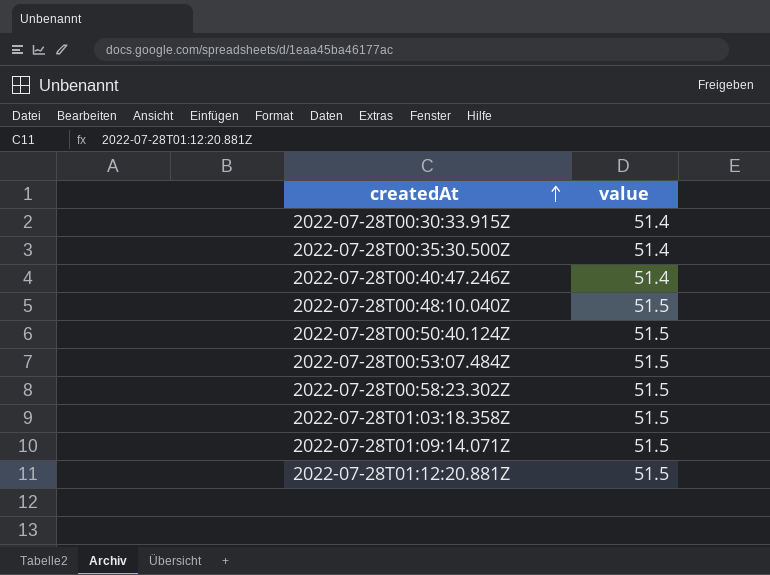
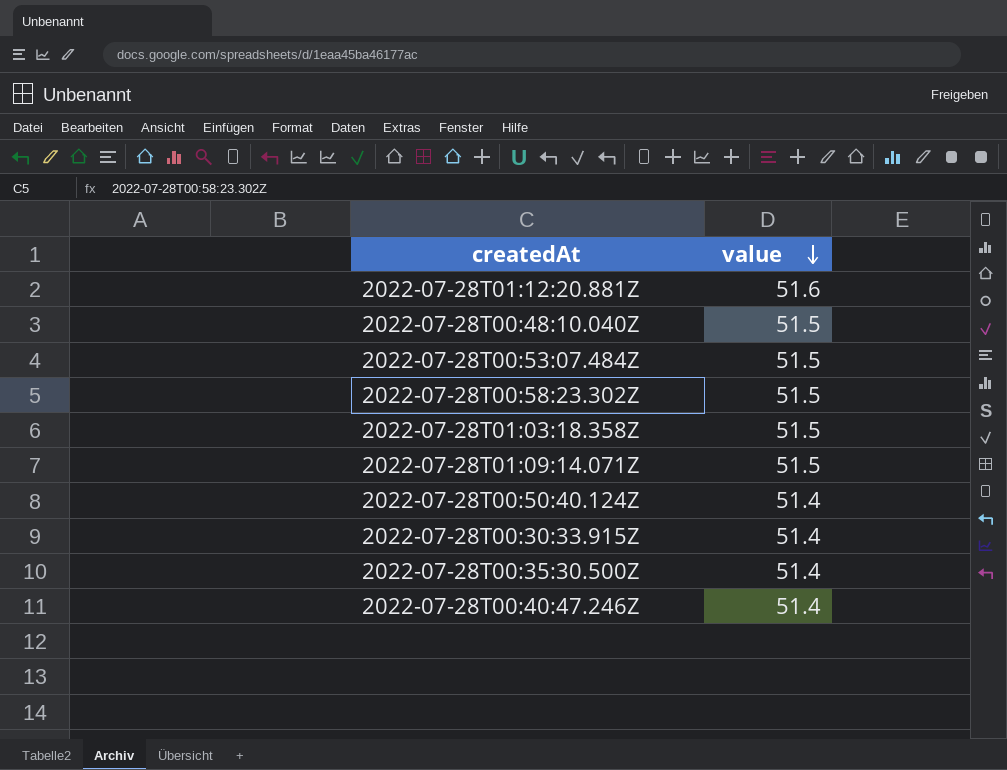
row order: createdAt ascending -> value descending
2022-07-28T01:12:20.881Z | value: 51.5 -> 51.6
2022-07-28T00:50:40.124Z | value: 51.5 -> 51.4

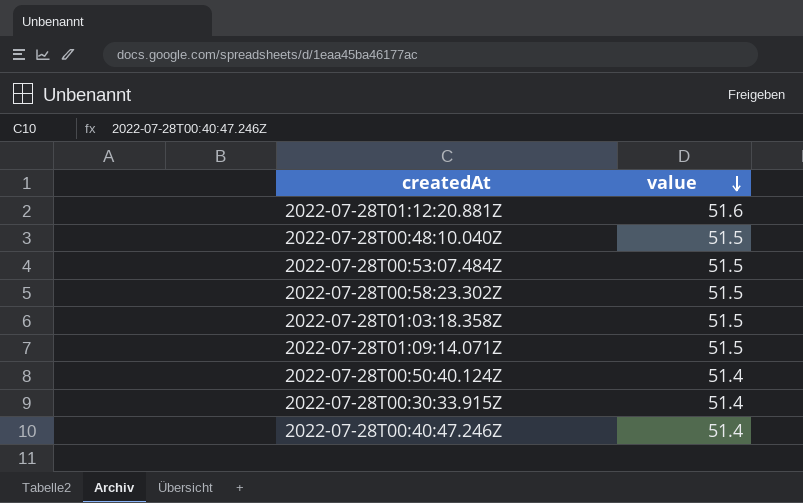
row 2022-07-28T00:35:30.500Z: 51.4 -> none

